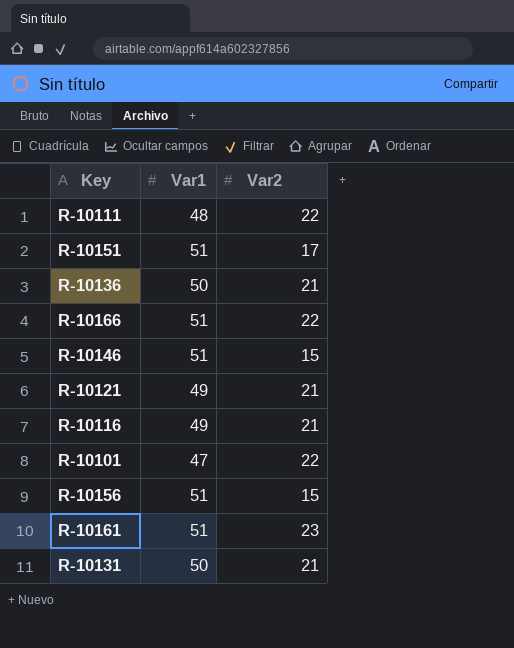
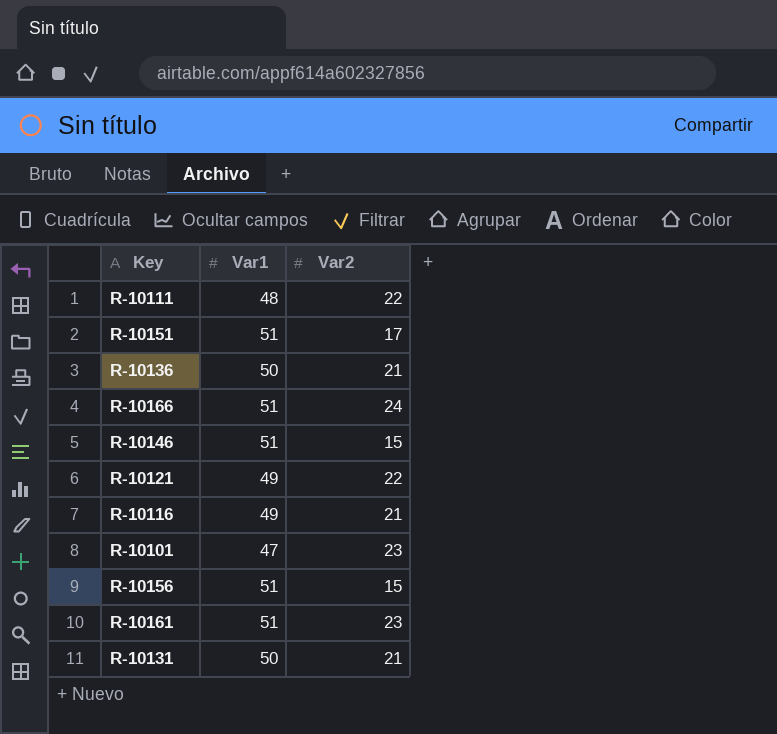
R-10166 | Var2: 22 -> 24
R-10121 | Var2: 21 -> 22
R-10101 | Var2: 22 -> 23

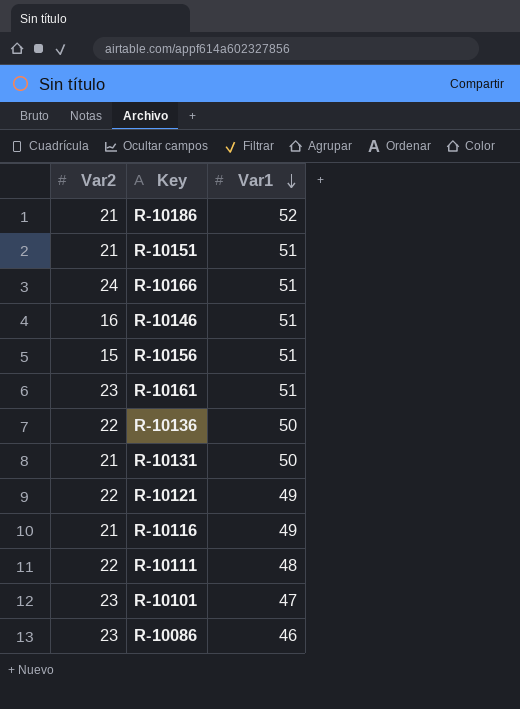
row order: none -> Var1 descending
column Var2 | position: 3 -> 1
row R-10186: none -> 21 | 52
R-10151 | Var2: 17 -> 21
R-10146 | Var2: 15 -> 16
R-10136 | Var2: 21 -> 22
row R-10086: none -> 23 | 46

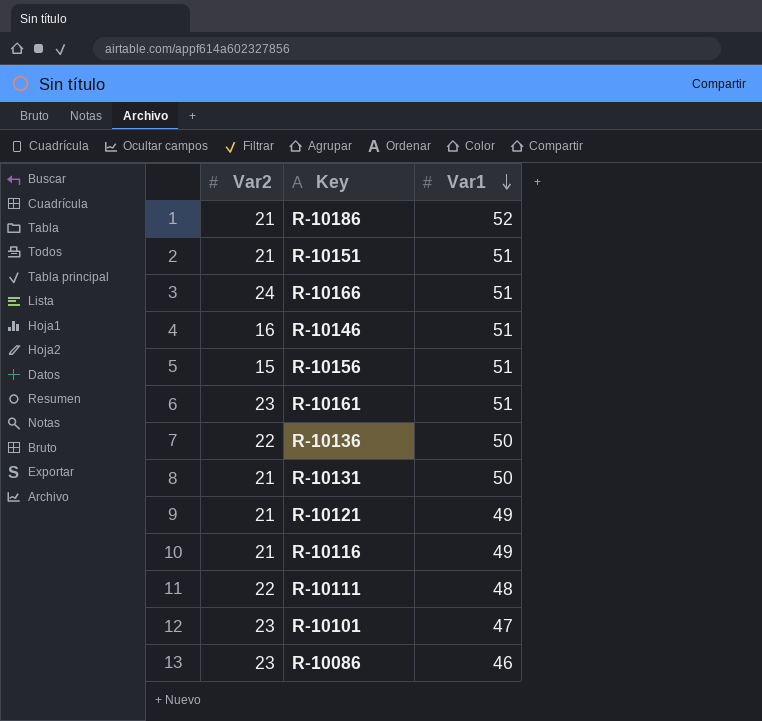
R-10121 | Var2: 22 -> 21

